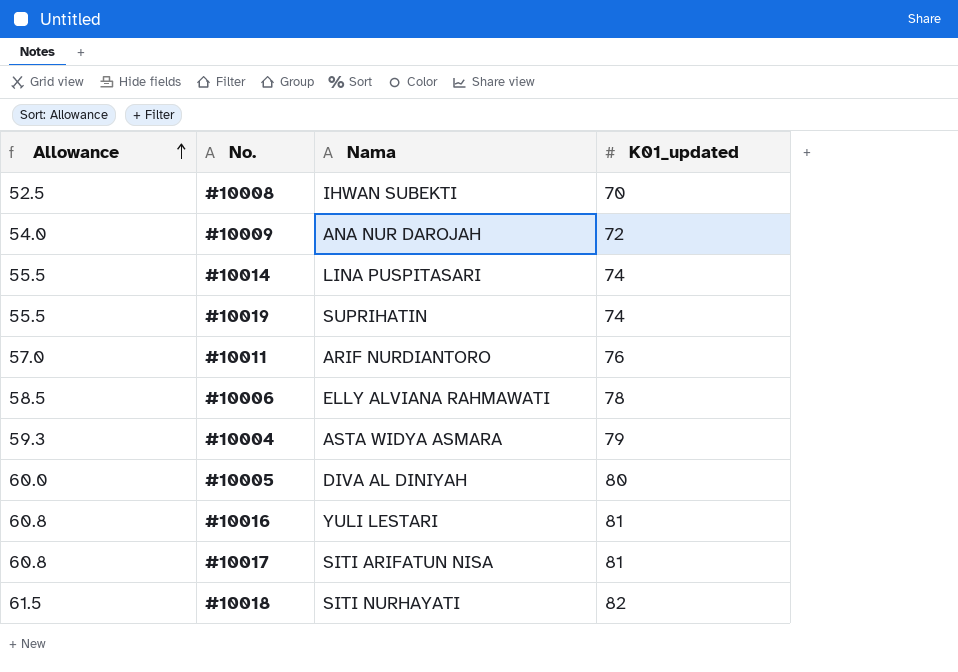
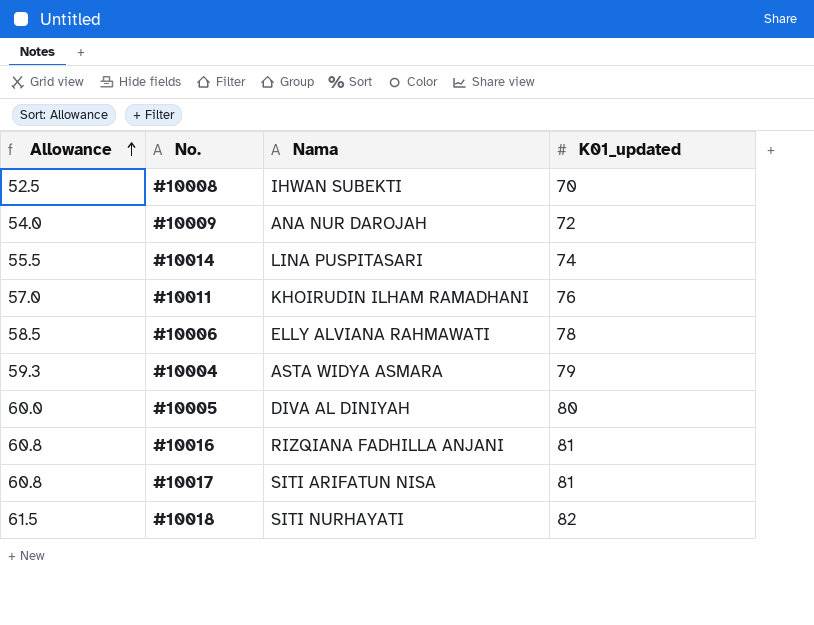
row #10019: 55.5 | SUPRIHATIN | 74 -> none
#10011 | Nama: ARIF NURDIANTORO -> KHOIRUDIN ILHAM RAMADHANI
#10016 | Nama: YULI LESTARI -> RIZQIANA FADHILLA ANJANI

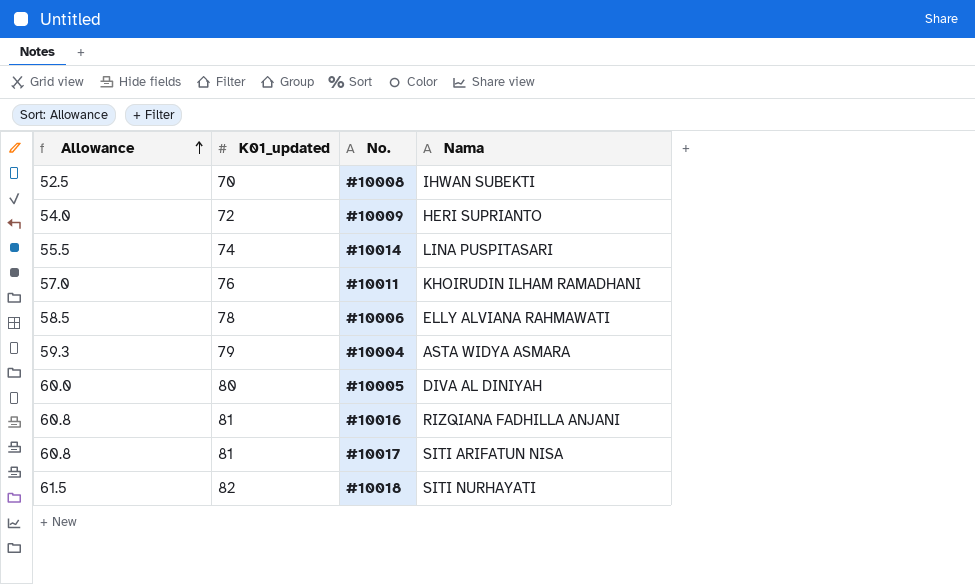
column K01_updated | position: 4 -> 2
#10009 | Nama: ANA NUR DAROJAH -> HERI SUPRIANTO

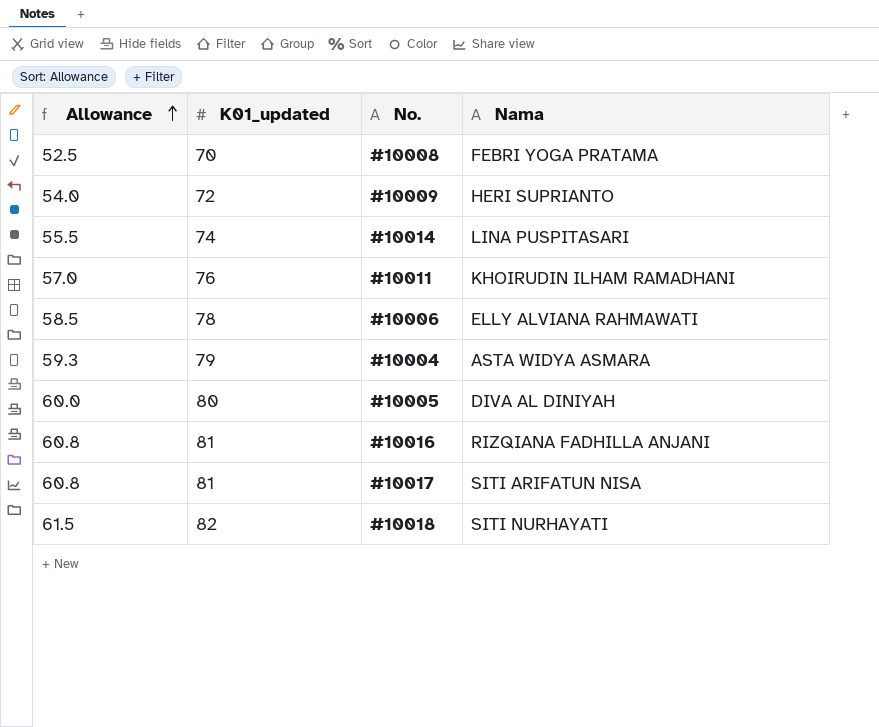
#10008 | Nama: IHWAN SUBEKTI -> FEBRI YOGA PRATAMA

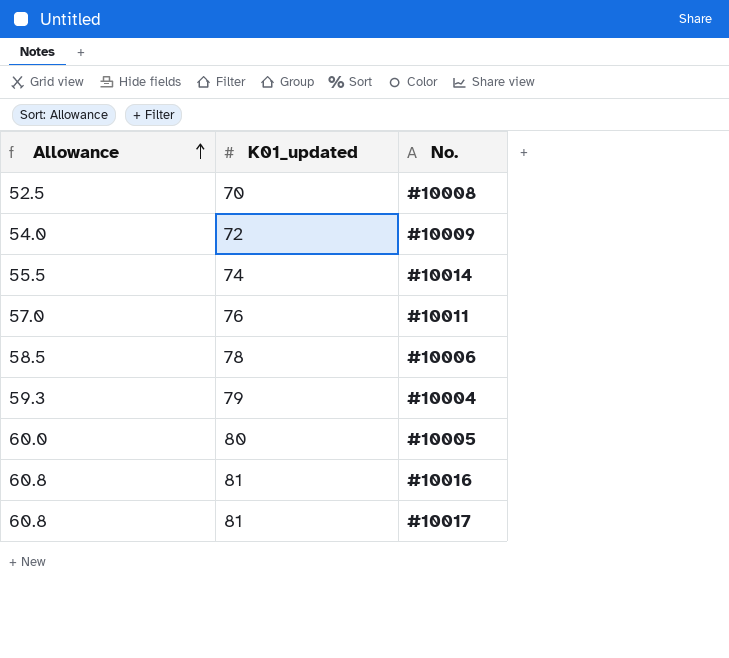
column Nama | position: 4 -> none
row #10018: 61.5 | 82 | SITI NURHAYATI -> none

